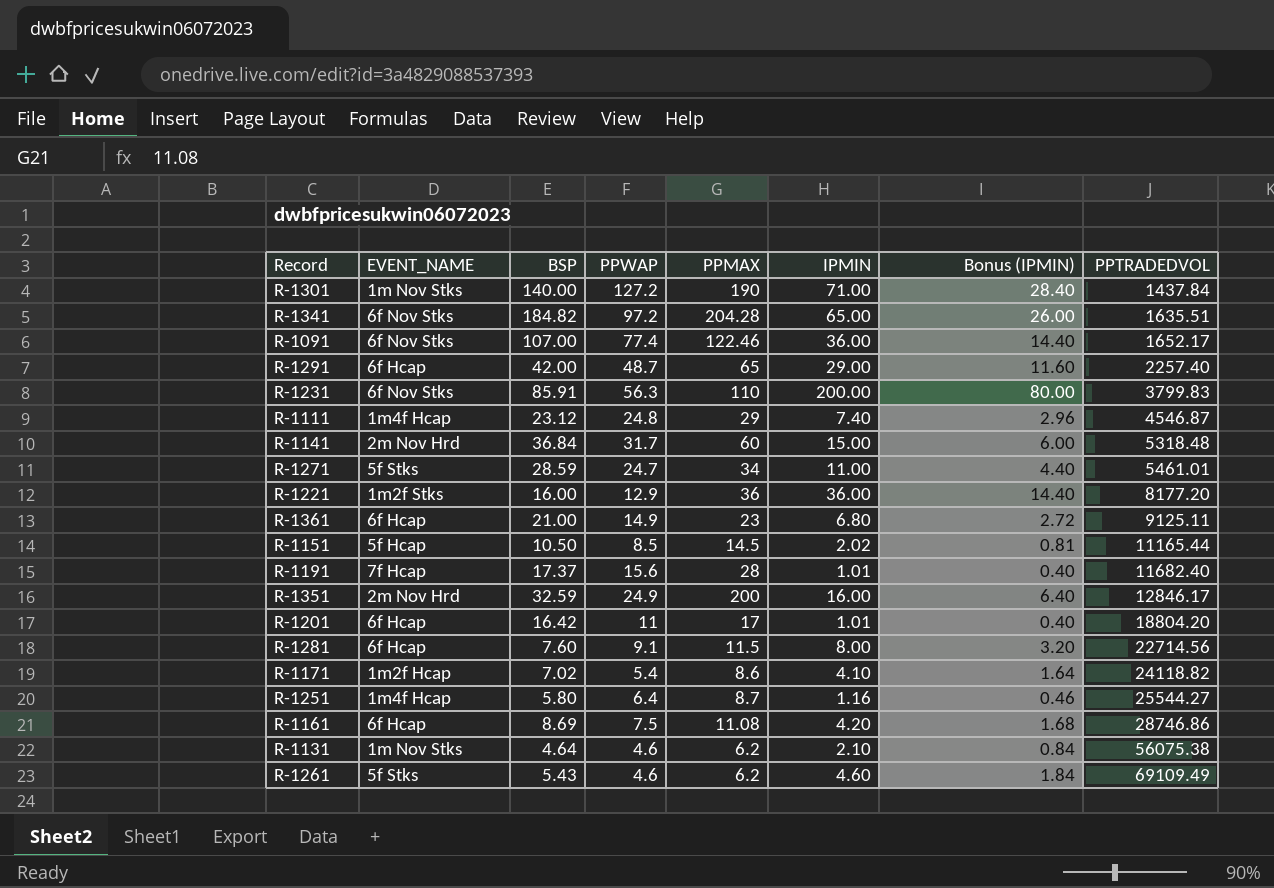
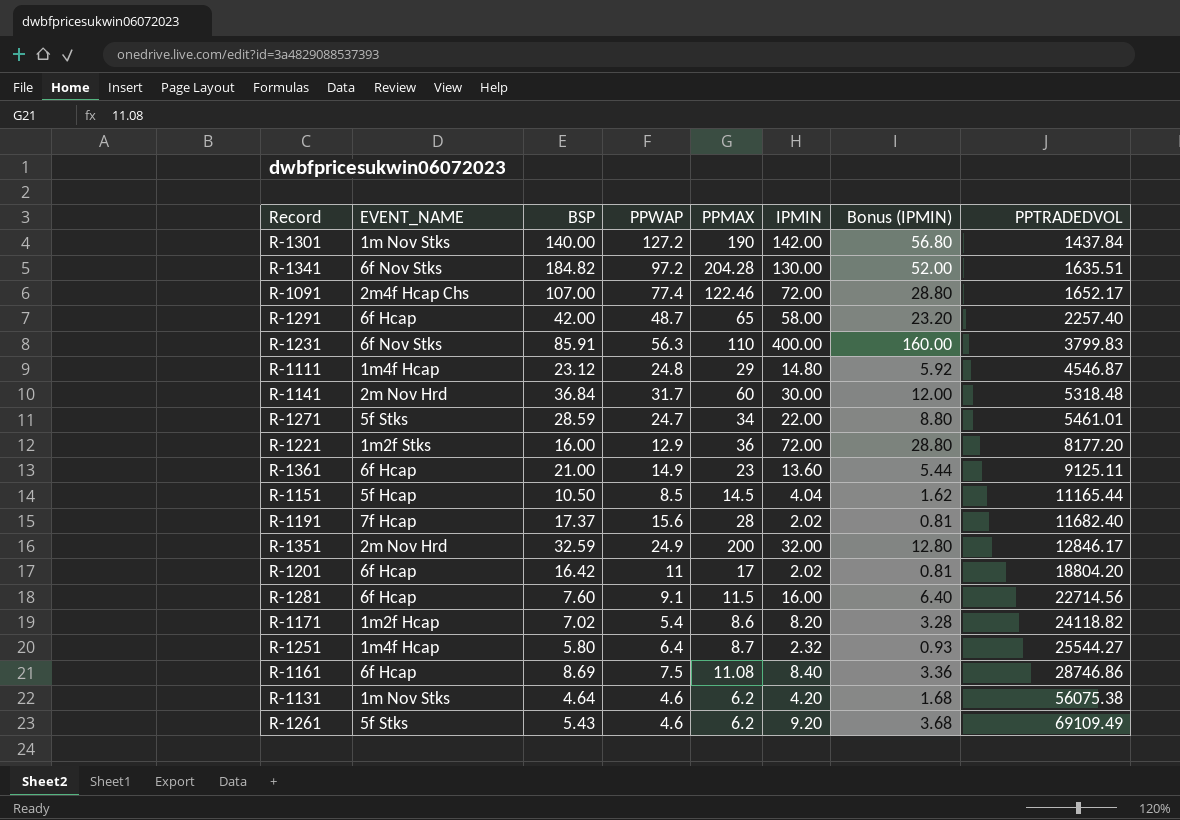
R-1301 | IPMIN: 71.00 -> 142.00
R-1301 | Bonus (IPMIN): 28.40 -> 56.80
R-1341 | IPMIN: 65.00 -> 130.00
R-1341 | Bonus (IPMIN): 26.00 -> 52.00
R-1091 | EVENT_NAME: 6f Nov Stks -> 2m4f Hcap Chs
R-1091 | IPMIN: 36.00 -> 72.00
R-1091 | Bonus (IPMIN): 14.40 -> 28.80
R-1291 | IPMIN: 29.00 -> 58.00
R-1291 | Bonus (IPMIN): 11.60 -> 23.20
R-1231 | IPMIN: 200.00 -> 400.00
R-1231 | Bonus (IPMIN): 80.00 -> 160.00
R-1111 | IPMIN: 7.40 -> 14.80
R-1111 | Bonus (IPMIN): 2.96 -> 5.92
R-1141 | IPMIN: 15.00 -> 30.00
R-1141 | Bonus (IPMIN): 6.00 -> 12.00
R-1271 | IPMIN: 11.00 -> 22.00
R-1271 | Bonus (IPMIN): 4.40 -> 8.80
R-1221 | IPMIN: 36.00 -> 72.00
R-1221 | Bonus (IPMIN): 14.40 -> 28.80
R-1361 | IPMIN: 6.80 -> 13.60
R-1361 | Bonus (IPMIN): 2.72 -> 5.44
R-1151 | IPMIN: 2.02 -> 4.04
R-1151 | Bonus (IPMIN): 0.81 -> 1.62
R-1191 | IPMIN: 1.01 -> 2.02
R-1191 | Bonus (IPMIN): 0.40 -> 0.81
R-1351 | IPMIN: 16.00 -> 32.00
R-1351 | Bonus (IPMIN): 6.40 -> 12.80
R-1201 | IPMIN: 1.01 -> 2.02
R-1201 | Bonus (IPMIN): 0.40 -> 0.81
R-1281 | IPMIN: 8.00 -> 16.00
R-1281 | Bonus (IPMIN): 3.20 -> 6.40
R-1171 | IPMIN: 4.10 -> 8.20
R-1171 | Bonus (IPMIN): 1.64 -> 3.28
R-1251 | IPMIN: 1.16 -> 2.32
R-1251 | Bonus (IPMIN): 0.46 -> 0.93
R-1161 | IPMIN: 4.20 -> 8.40
R-1161 | Bonus (IPMIN): 1.68 -> 3.36
R-1131 | IPMIN: 2.10 -> 4.20
R-1131 | Bonus (IPMIN): 0.84 -> 1.68
R-1261 | IPMIN: 4.60 -> 9.20
R-1261 | Bonus (IPMIN): 1.84 -> 3.68

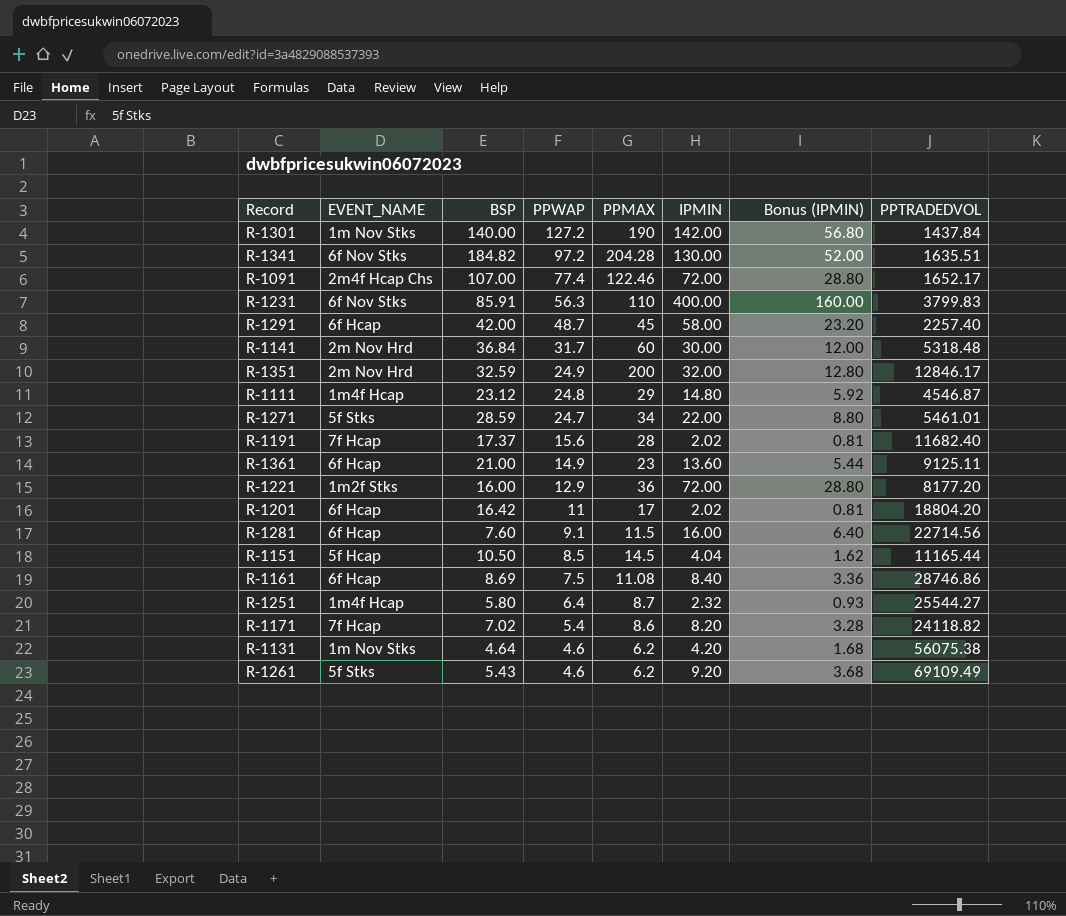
row order: PPTRADEDVOL ascending -> PPWAP descending
R-1291 | PPMAX: 65 -> 45
R-1171 | EVENT_NAME: 1m2f Hcap -> 7f Hcap

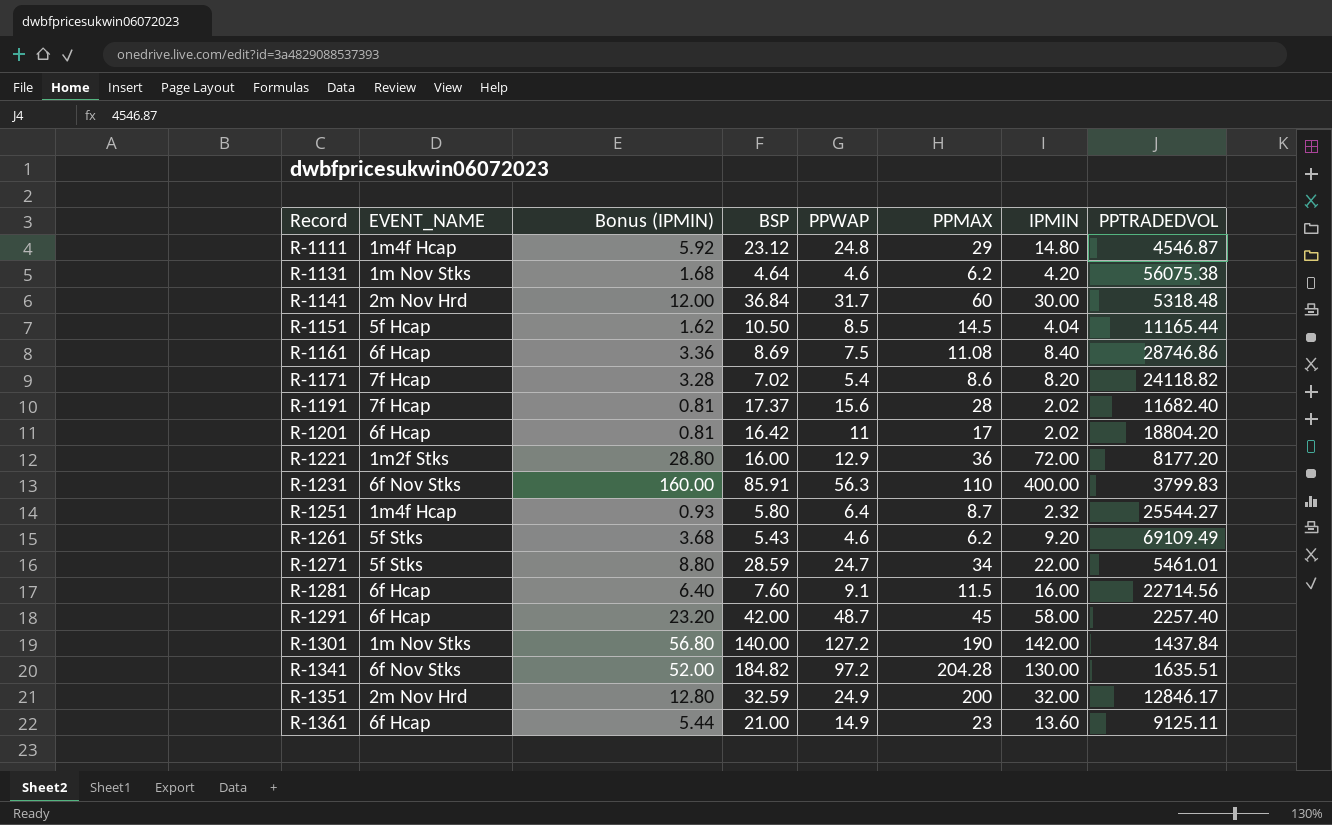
row order: PPWAP descending -> Record ascending
column Bonus (IPMIN) | position: 7 -> 3
row R-1091: 2m4f Hcap Chs | 107.00 | 77.4 | 122.46 | 72.00 | 28.80 | 1652.17 -> none

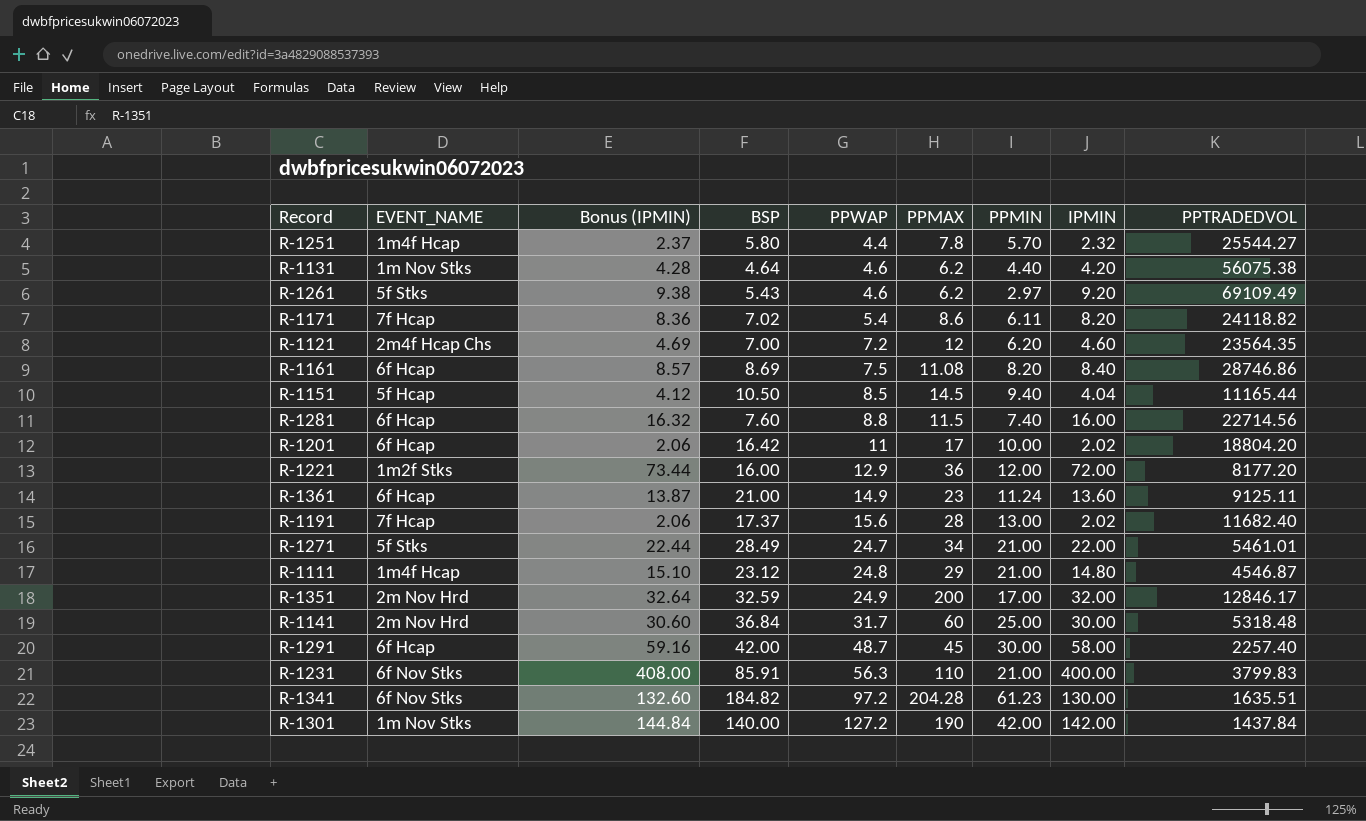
row order: Record ascending -> PPWAP ascending
column Bonus (IPMIN) | formula: [IPMIN] * 0.4 -> [IPMIN] * 1.02
column PPMIN | position: none -> 7
R-1251 | PPWAP: 6.4 -> 4.4
R-1251 | PPMAX: 8.7 -> 7.8
row R-1121: none -> 2m4f Hcap Chs | 4.69 | 7.00 | 7.2 | 12 | 6.20 | 4.60 | 23564.35
R-1281 | PPWAP: 9.1 -> 8.8
R-1271 | BSP: 28.59 -> 28.49

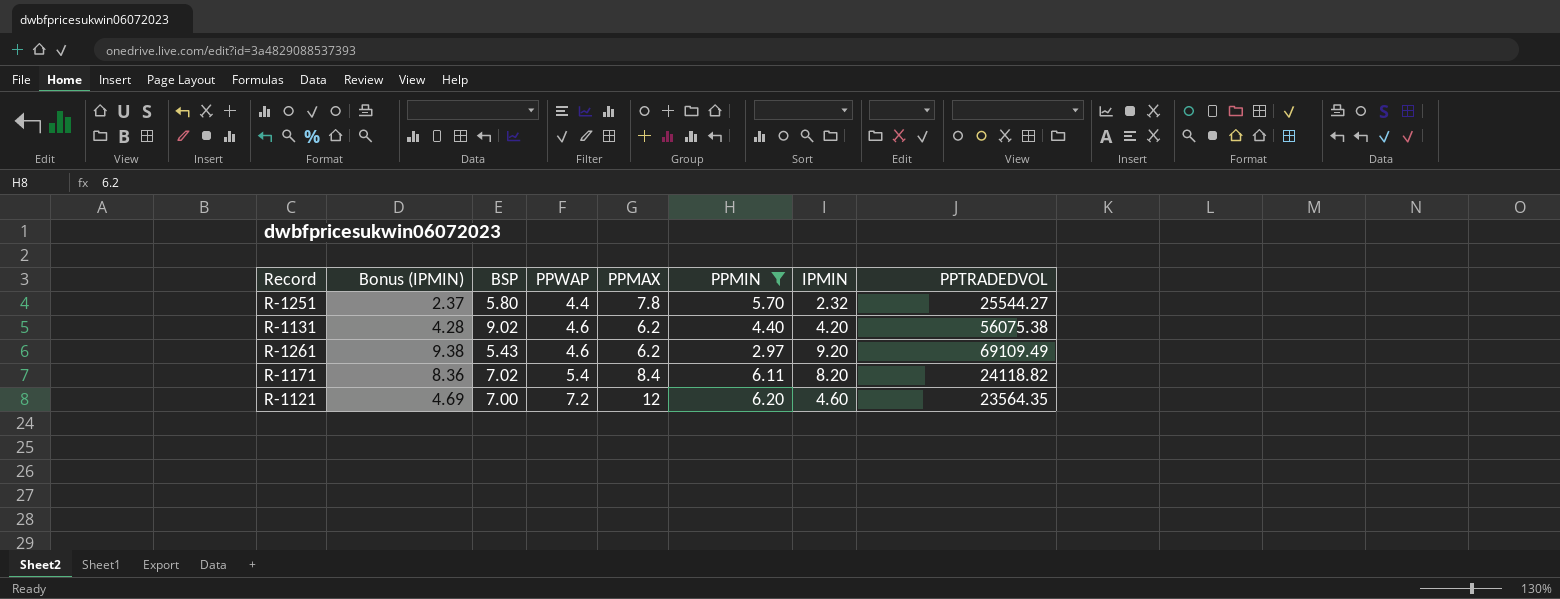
filter: none -> PPMIN <= 6.20
column EVENT_NAME | position: 2 -> none
R-1131 | BSP: 4.64 -> 9.02
R-1171 | PPMAX: 8.6 -> 8.4

